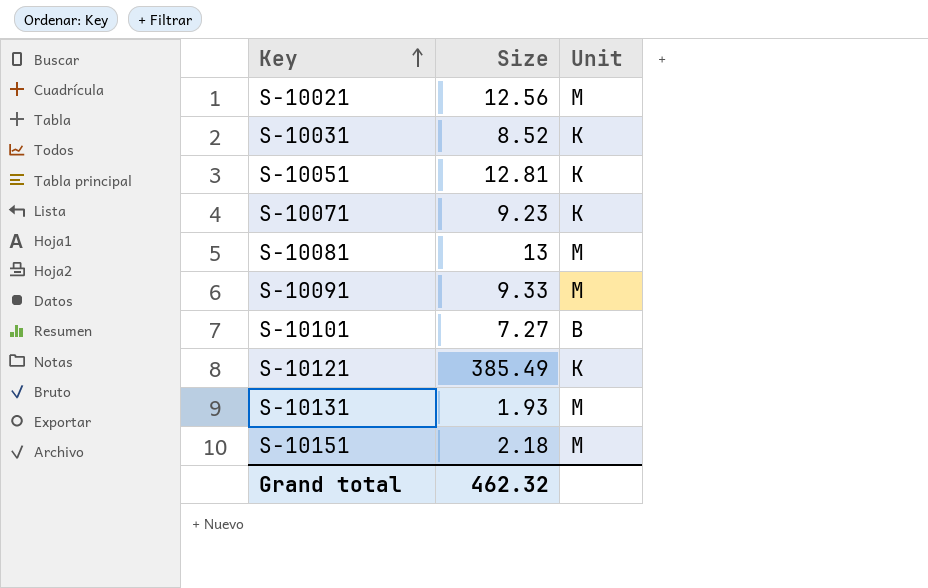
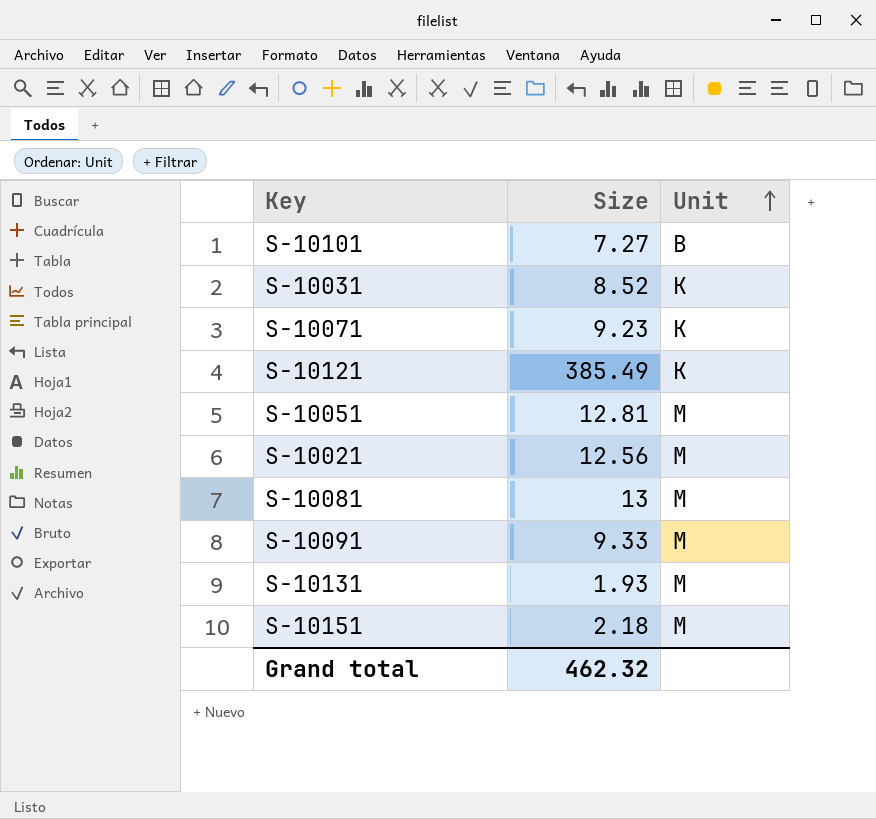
row order: Key ascending -> Unit ascending
S-10051 | Unit: K -> M

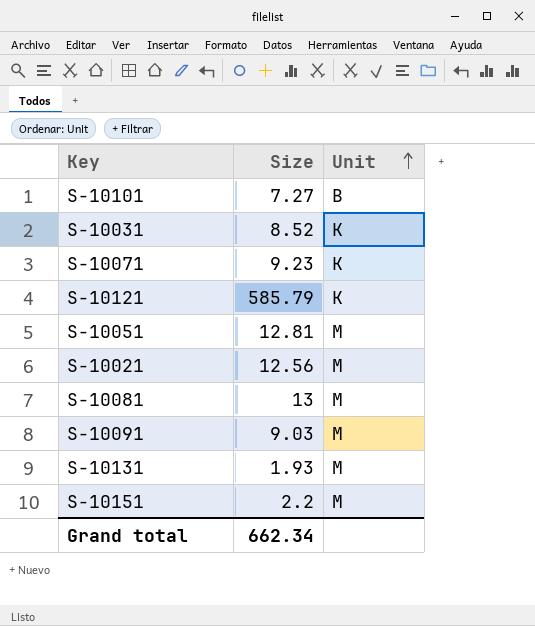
S-10121 | Size: 385.49 -> 585.79
S-10091 | Size: 9.33 -> 9.03
S-10151 | Size: 2.18 -> 2.2
Grand total | Size: 462.32 -> 662.34

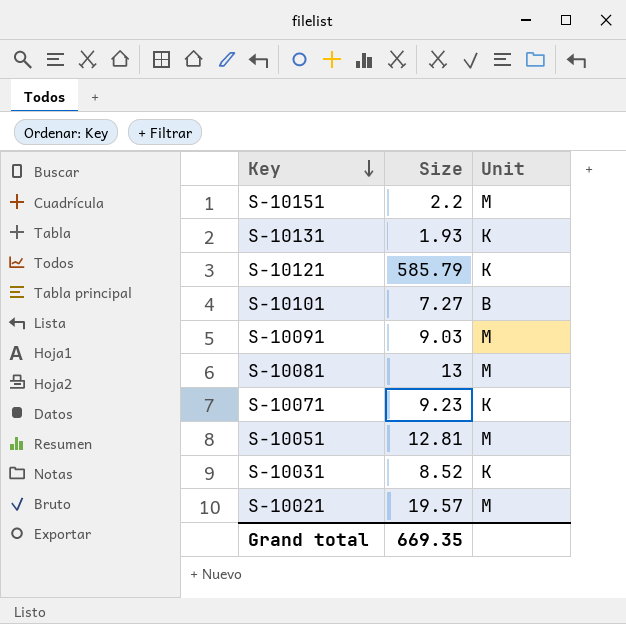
row order: Unit ascending -> Key descending
S-10131 | Unit: M -> K
S-10021 | Size: 12.56 -> 19.57
Grand total | Size: 662.34 -> 669.35

